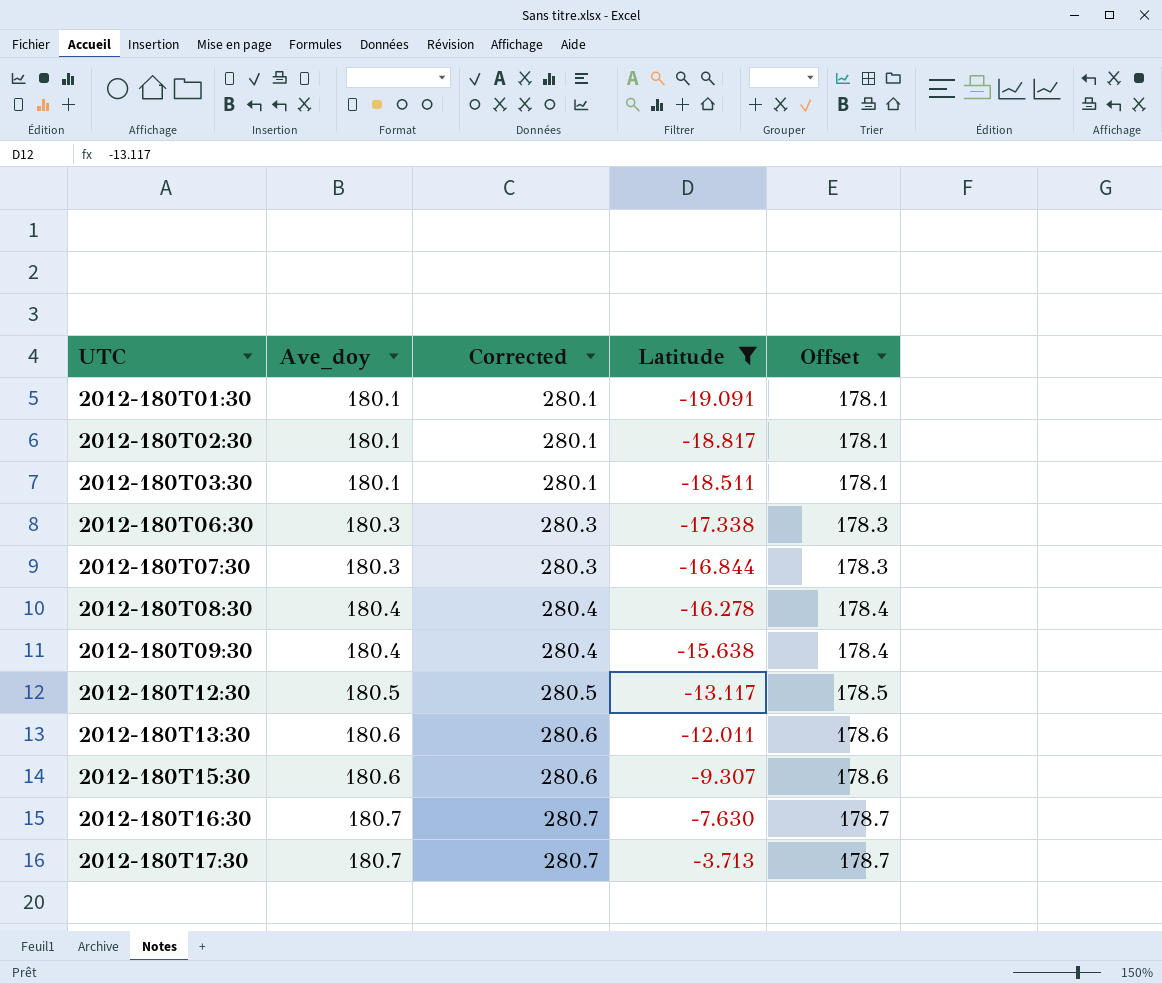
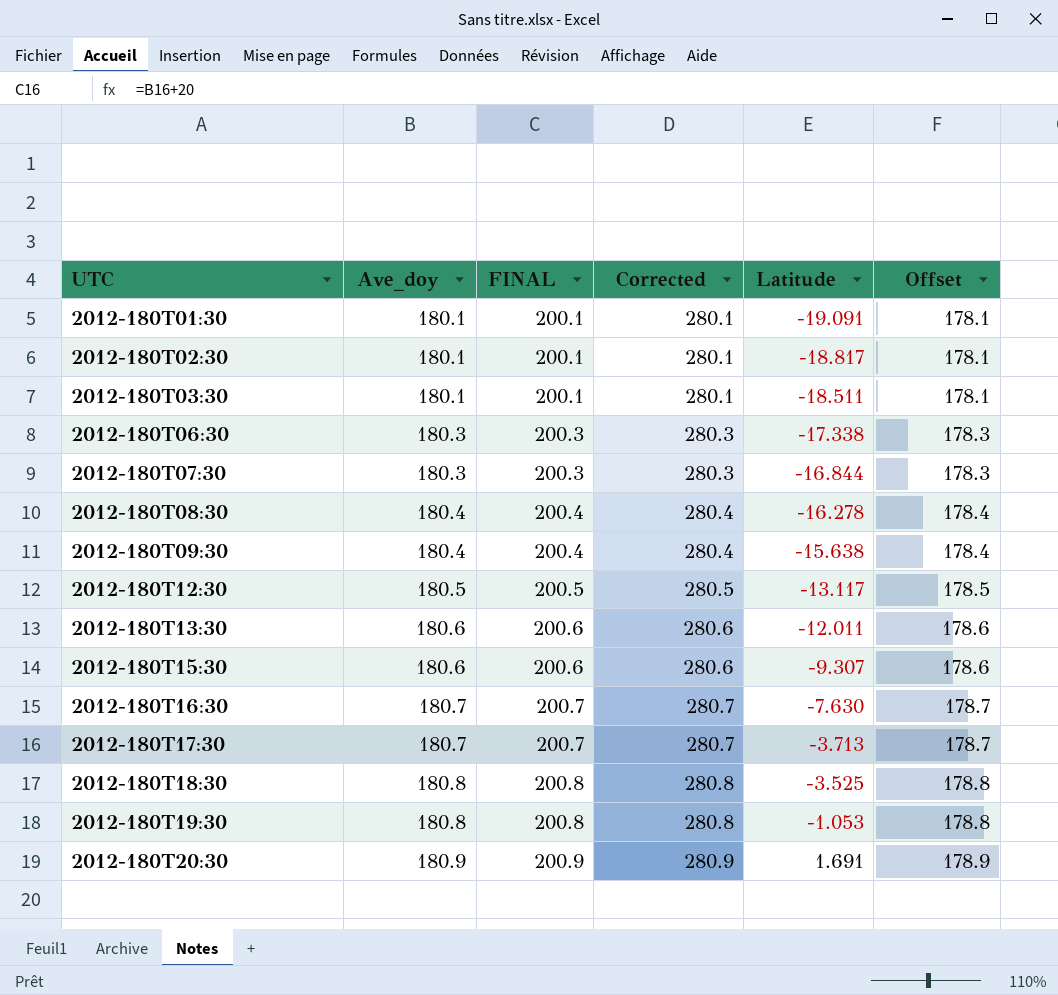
filter: Latitude <= -3.713 -> none
column FINAL | formula: none -> [Ave_doy] + 20

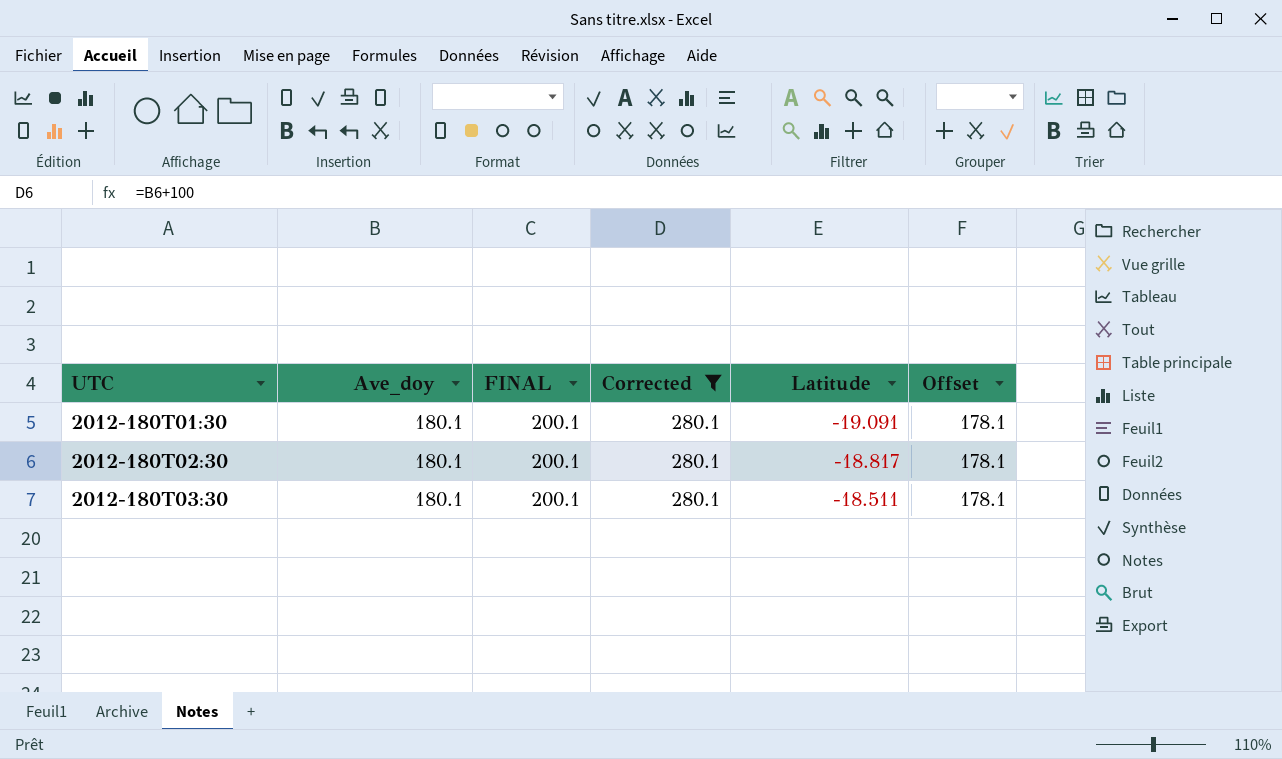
filter: none -> Corrected = 280.1

